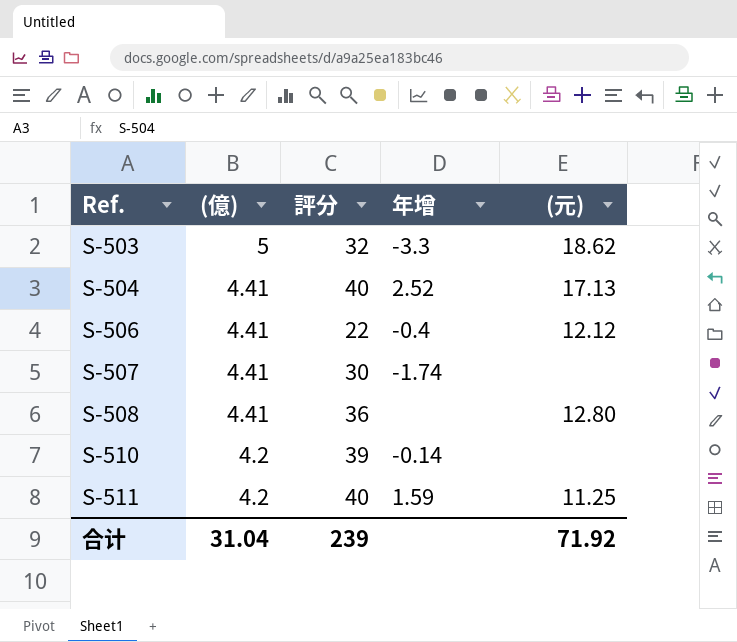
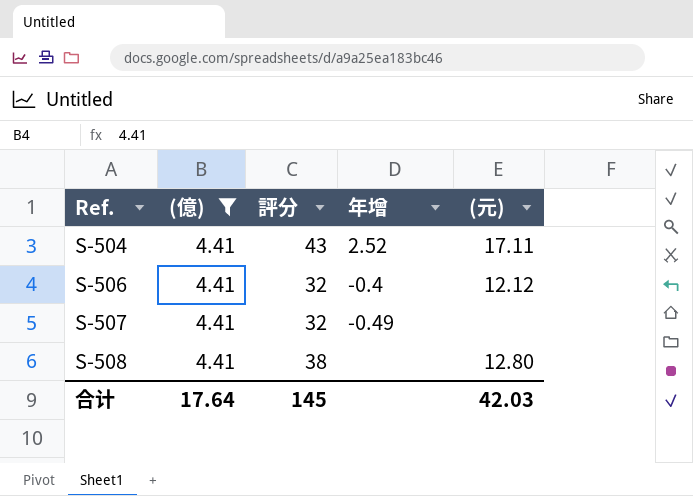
filter: none -> (億) = 4.41
S-504 | 評分: 40 -> 43
S-504 | (元): 17.13 -> 17.11
S-506 | 評分: 22 -> 32
S-507 | 評分: 30 -> 32
S-507 | 年增: -1.74 -> -0.49
S-508 | 評分: 36 -> 38
合计 | (億): 31.04 -> 17.64
合计 | 評分: 239 -> 145
合计 | (元): 71.92 -> 42.03

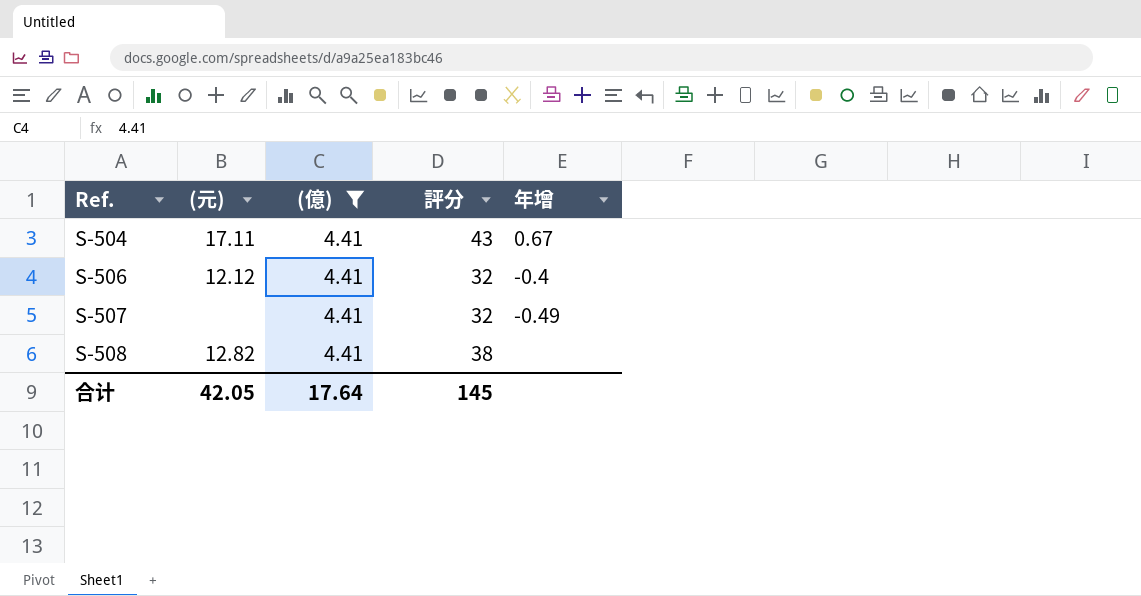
column (元) | position: 5 -> 2
S-504 | 年增: 2.52 -> 0.67
S-508 | (元): 12.80 -> 12.82
合计 | (元): 42.03 -> 42.05

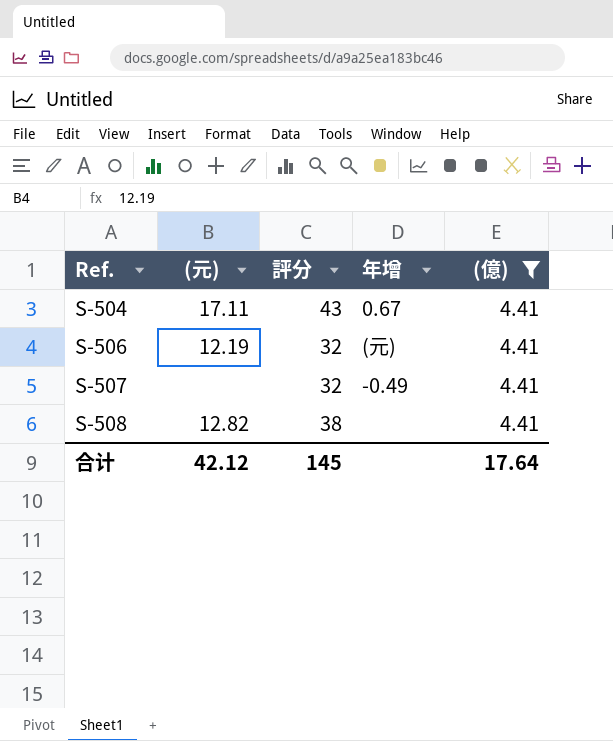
column (億) | position: 3 -> 5
S-506 | (元): 12.12 -> 12.19
S-506 | 年增: -0.4 -> (元)
合计 | (元): 42.05 -> 42.12

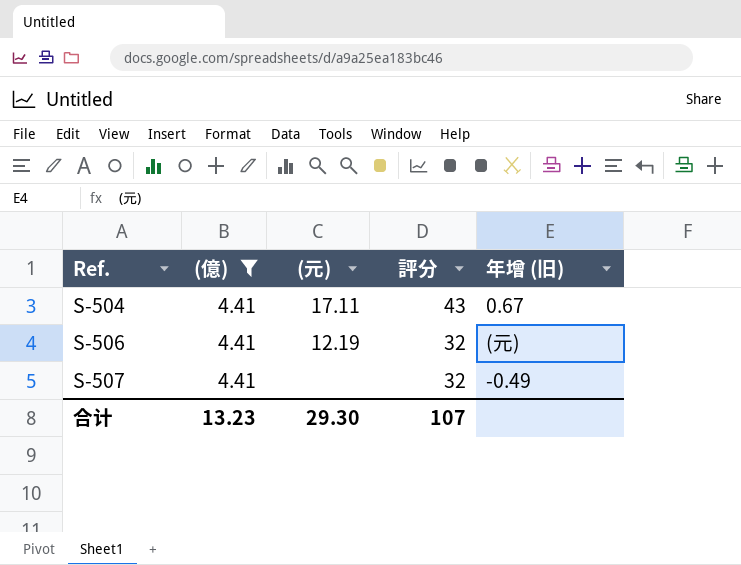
column (億) | position: 5 -> 2
column name: 年增 -> 年增 (旧)
row S-508: 12.82 | 38 | none | 4.41 -> none
合计 | (億): 17.64 -> 13.23
合计 | (元): 42.12 -> 29.30
合计 | 評分: 145 -> 107

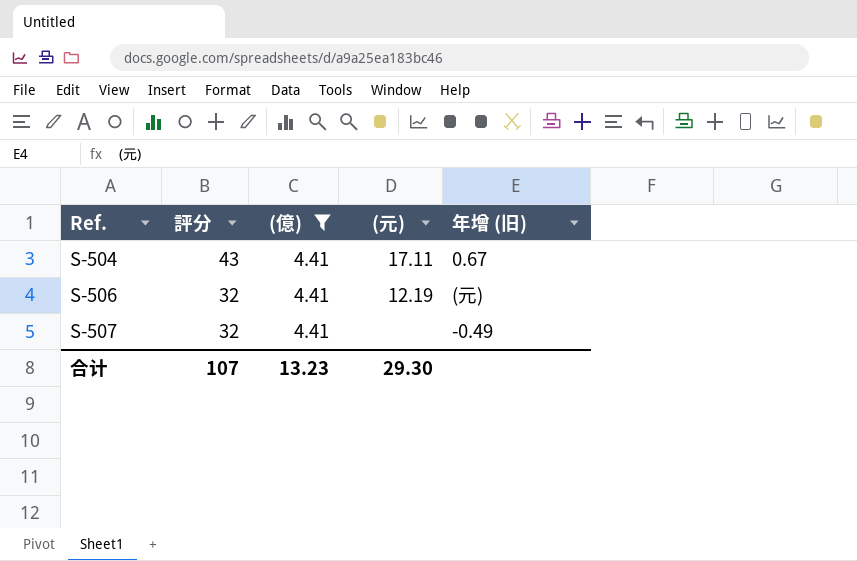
column 評分 | position: 4 -> 2

